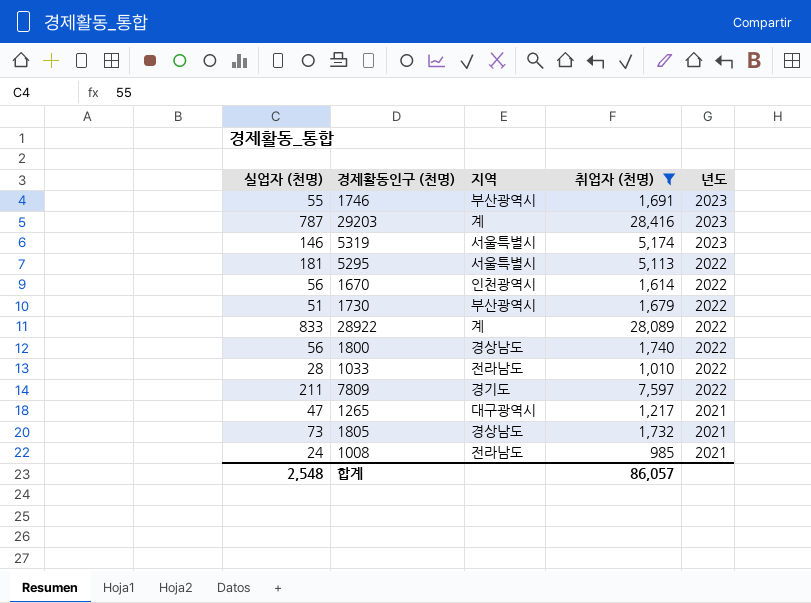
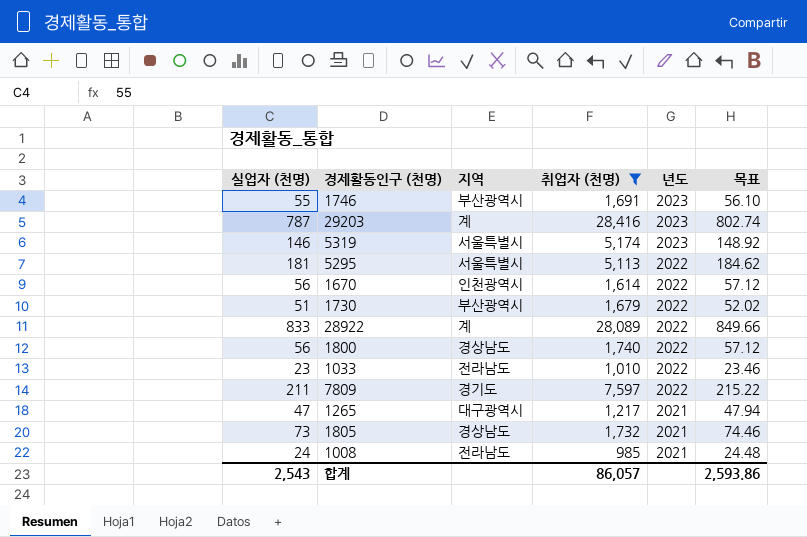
column 목표 | formula: none -> [실업자 (천명)] * 1.02
1033 | 실업자 (천명): 28 -> 23
합계 | 실업자 (천명): 2,548 -> 2,543

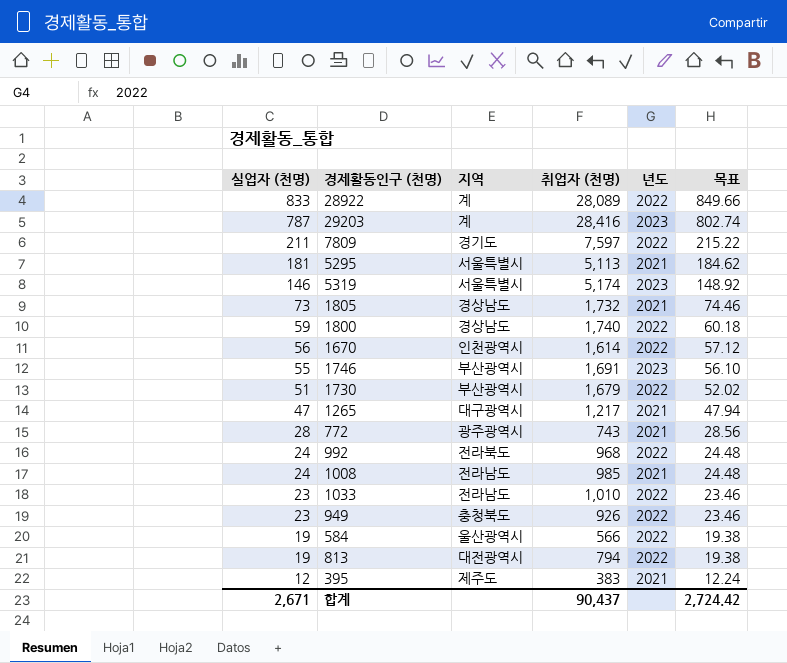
filter: 취업자 (천명) >= 985 -> none
row order: 년도 descending -> 실업자 (천명) descending
5295 | 년도: 2022 -> 2021
1800 | 실업자 (천명): 56 -> 59
1800 | 목표: 57.12 -> 60.18
합계 | 실업자 (천명): 2,543 -> 2,671
합계 | 취업자 (천명): 86,057 -> 90,437
합계 | 목표: 2,593.86 -> 2,724.42

